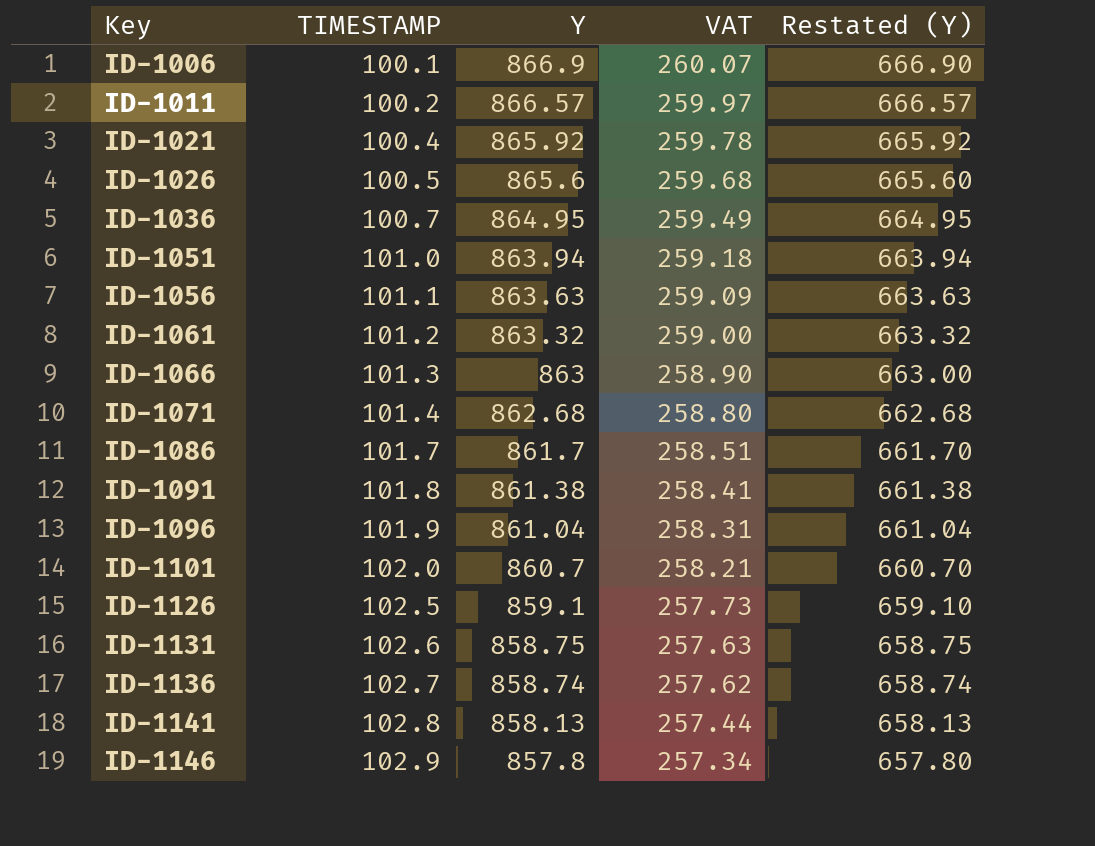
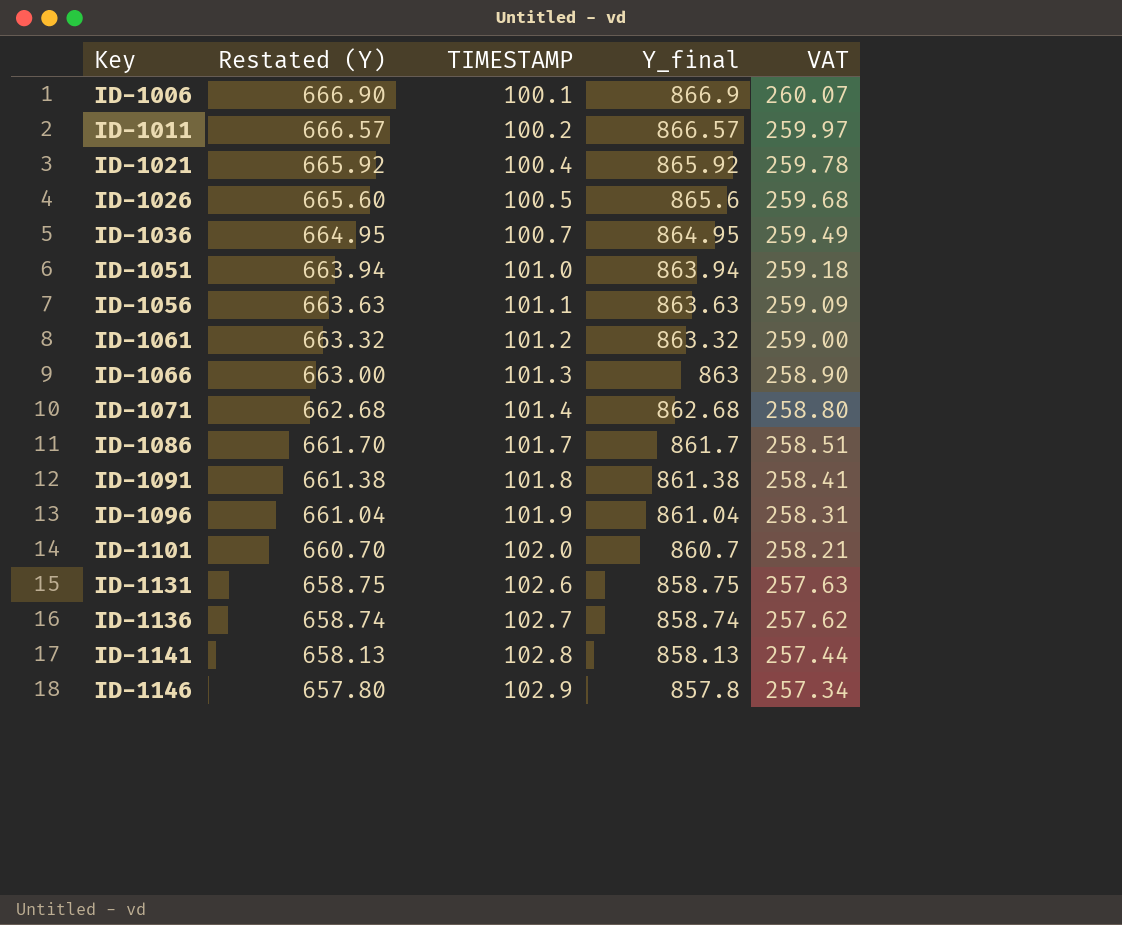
column Restated (Y) | position: 5 -> 2
column name: Y -> Y_final
row ID-1126: 102.5 | 859.1 | 257.73 | 659.10 -> none

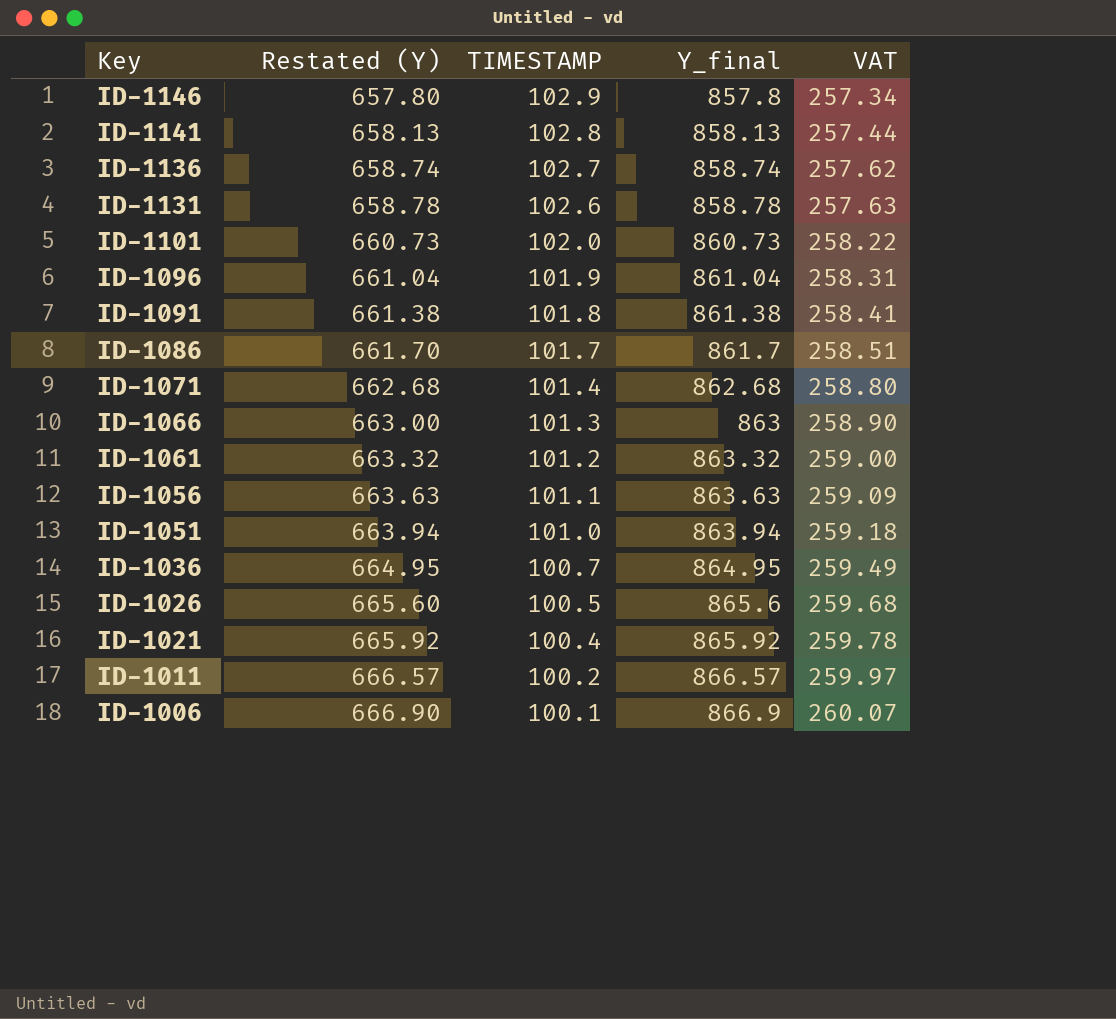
row order: Key ascending -> Key descending
ID-1131 | Restated (Y): 658.75 -> 658.78
ID-1131 | Y_final: 858.75 -> 858.78
ID-1101 | Restated (Y): 660.70 -> 660.73
ID-1101 | Y_final: 860.7 -> 860.73
ID-1101 | VAT: 258.21 -> 258.22

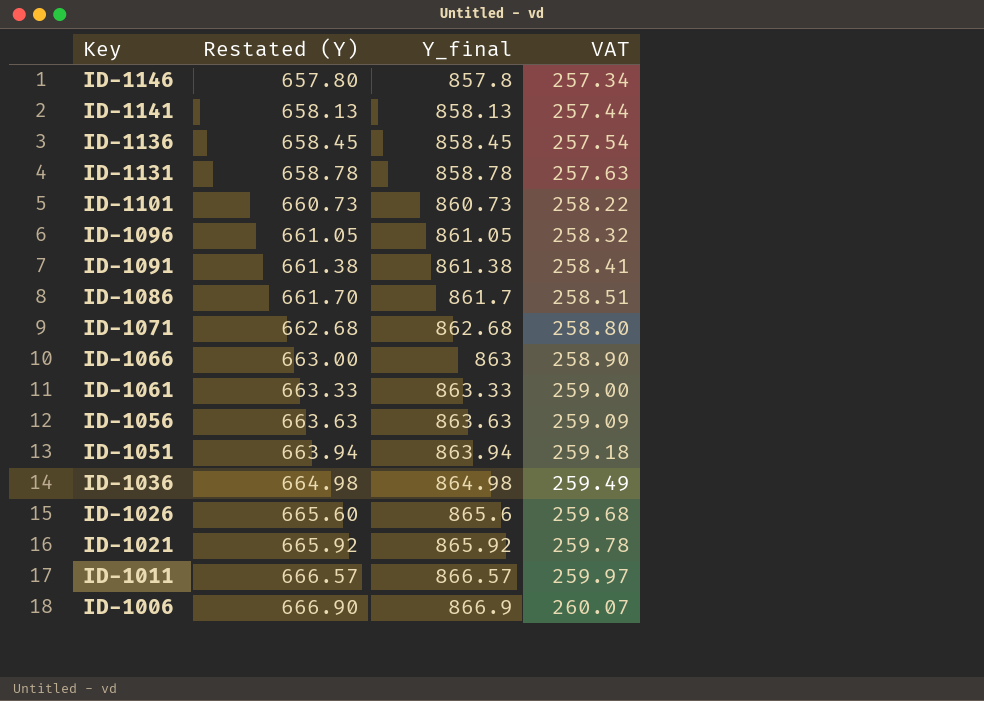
column TIMESTAMP | position: 3 -> none
ID-1136 | Restated (Y): 658.74 -> 658.45
ID-1136 | Y_final: 858.74 -> 858.45
ID-1136 | VAT: 257.62 -> 257.54
ID-1096 | Restated (Y): 661.04 -> 661.05
ID-1096 | Y_final: 861.04 -> 861.05
ID-1096 | VAT: 258.31 -> 258.32
ID-1061 | Restated (Y): 663.32 -> 663.33
ID-1061 | Y_final: 863.32 -> 863.33
ID-1036 | Restated (Y): 664.95 -> 664.98
ID-1036 | Y_final: 864.95 -> 864.98

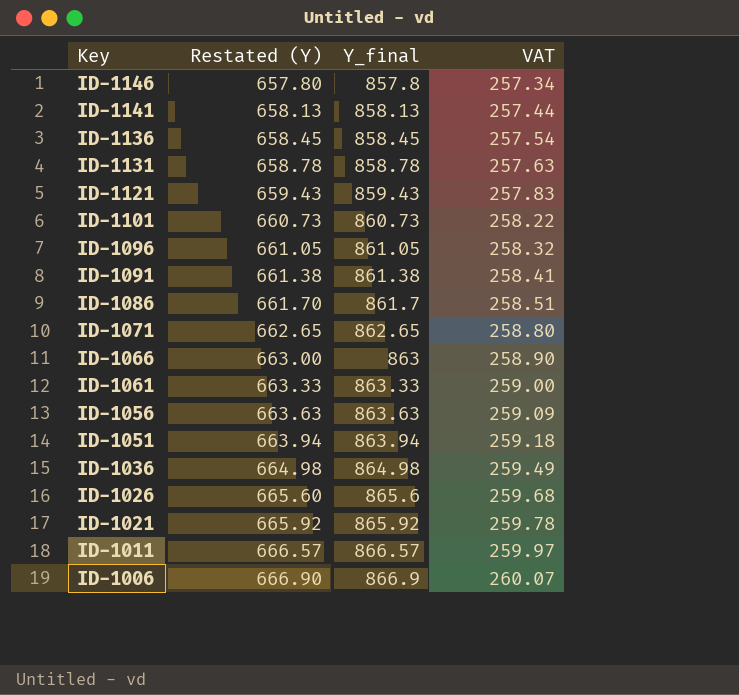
row ID-1121: none -> 659.43 | 859.43 | 257.83
ID-1071 | Restated (Y): 662.68 -> 662.65
ID-1071 | Y_final: 862.68 -> 862.65

